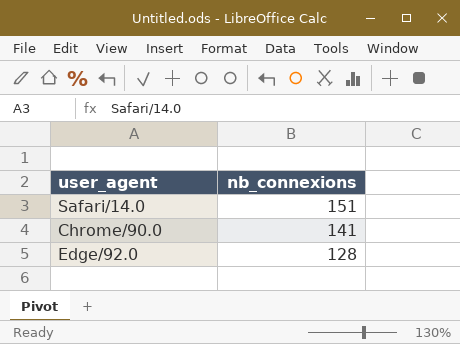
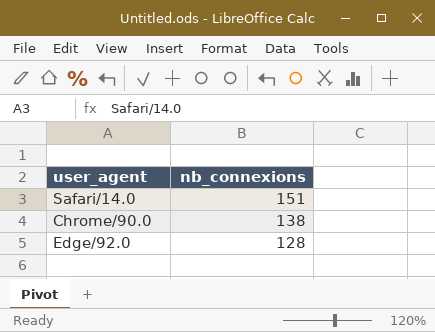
Chrome/90.0 | nb_connexions: 141 -> 138

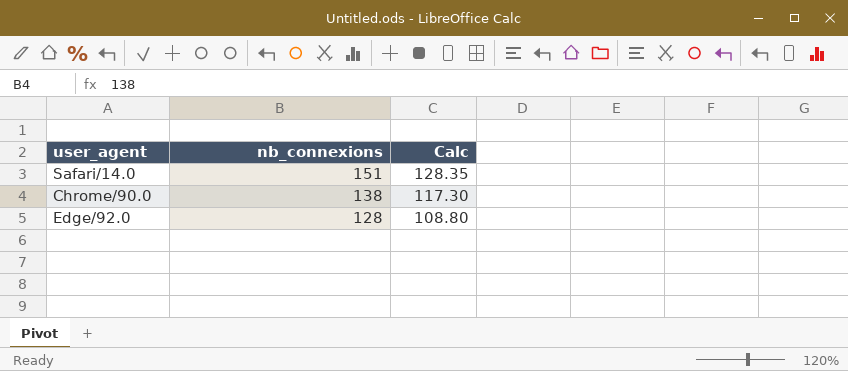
column Calc | formula: none -> [nb_connexions] * 0.85

